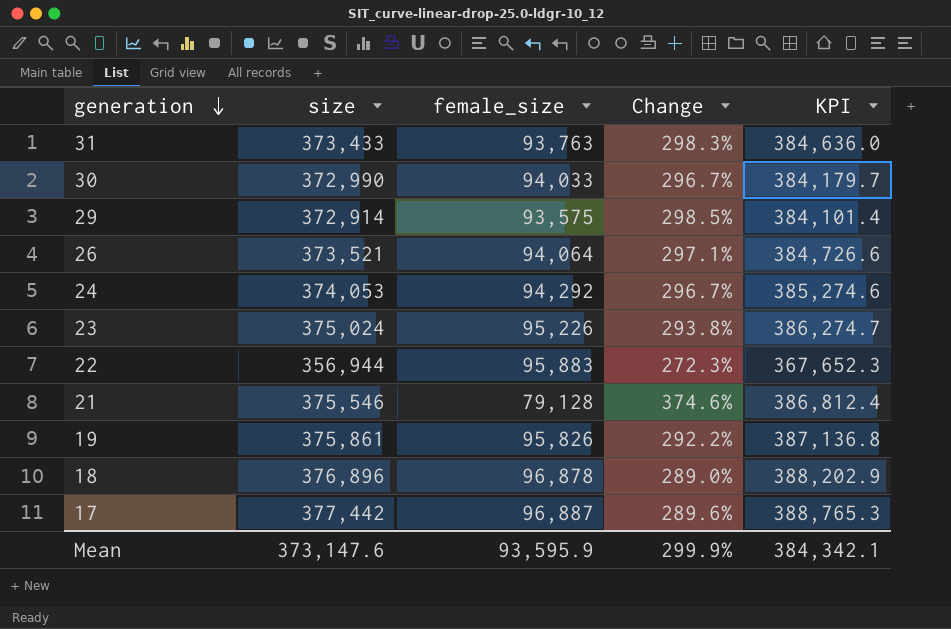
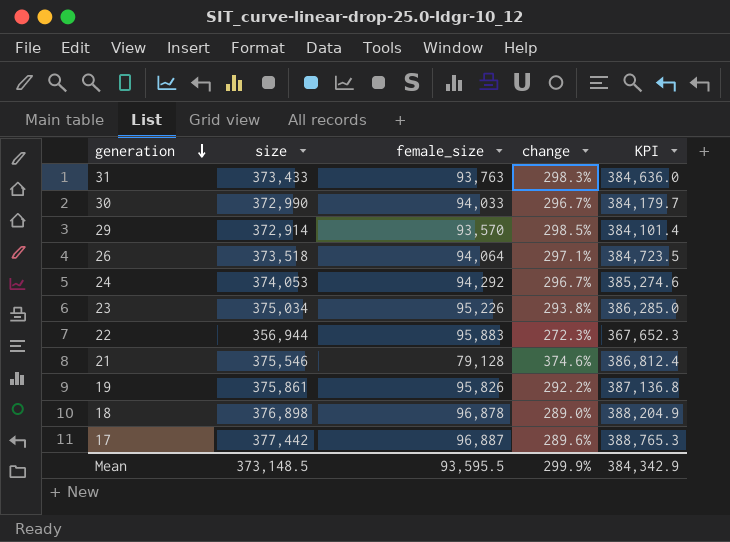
column name: Change -> change
29 | female_size: 93,575 -> 93,570
26 | size: 373,521 -> 373,518
26 | KPI: 384,726.6 -> 384,723.5
23 | size: 375,024 -> 375,034
23 | KPI: 386,274.7 -> 386,285.0
18 | size: 376,896 -> 376,898
18 | KPI: 388,202.9 -> 388,204.9
Mean | size: 373,147.6 -> 373,148.5
Mean | female_size: 93,595.9 -> 93,595.5
Mean | KPI: 384,342.1 -> 384,342.9

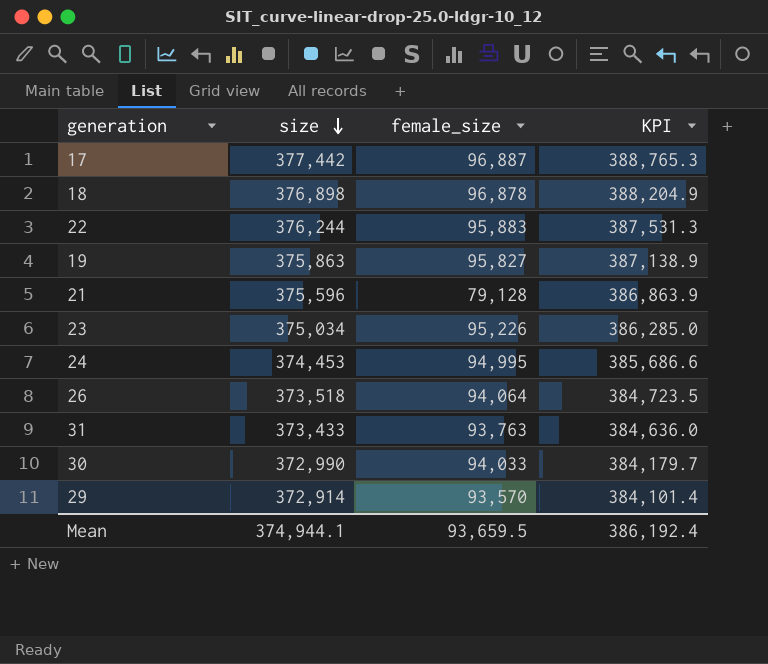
row order: generation descending -> size descending
column change | formula: ([size] - [female_size]) / [female_size] -> none
22 | size: 356,944 -> 376,244
22 | KPI: 367,652.3 -> 387,531.3
19 | size: 375,861 -> 375,863
19 | female_size: 95,826 -> 95,827
19 | KPI: 387,136.8 -> 387,138.9
21 | size: 375,546 -> 375,596
21 | KPI: 386,812.4 -> 386,863.9
24 | size: 374,053 -> 374,453
24 | female_size: 94,292 -> 94,995
24 | KPI: 385,274.6 -> 385,686.6
Mean | size: 373,148.5 -> 374,944.1
Mean | female_size: 93,595.5 -> 93,659.5
Mean | KPI: 384,342.9 -> 386,192.4

